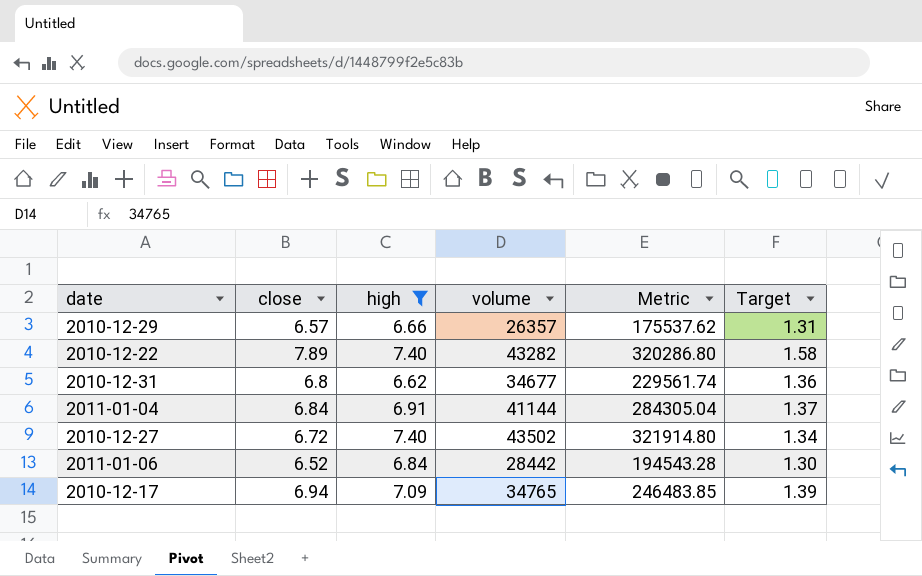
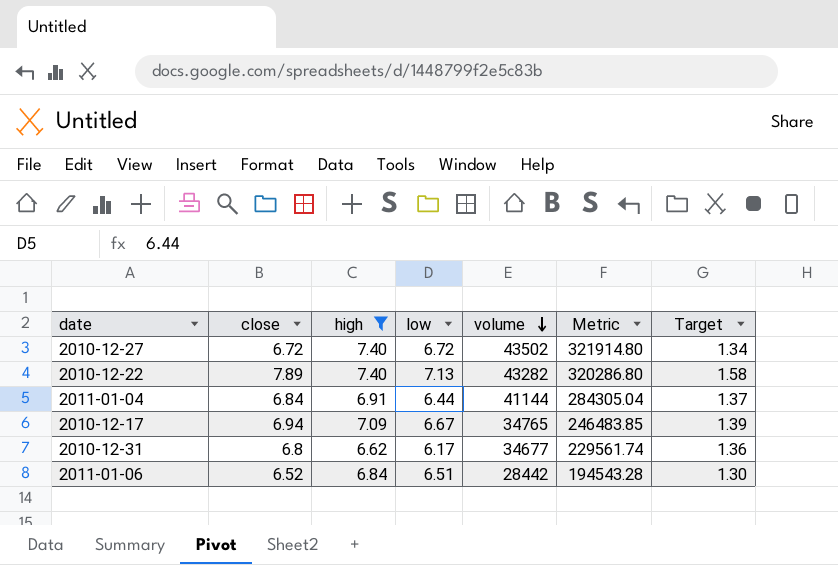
row order: none -> volume descending
column low | position: none -> 4
row 2010-12-29: 6.57 | 6.66 | 26357 | 175537.62 | 1.31 -> none

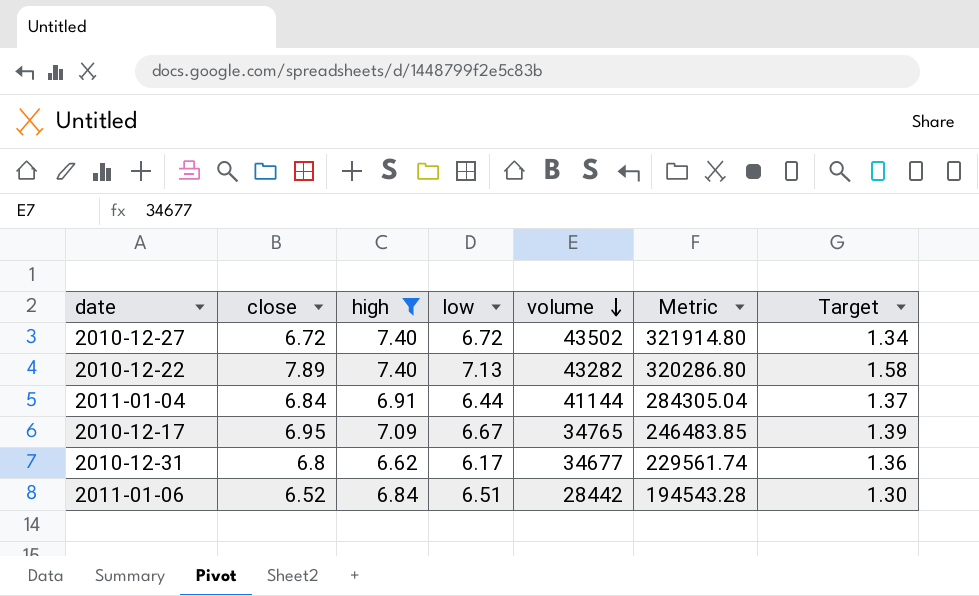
2010-12-17 | close: 6.94 -> 6.95

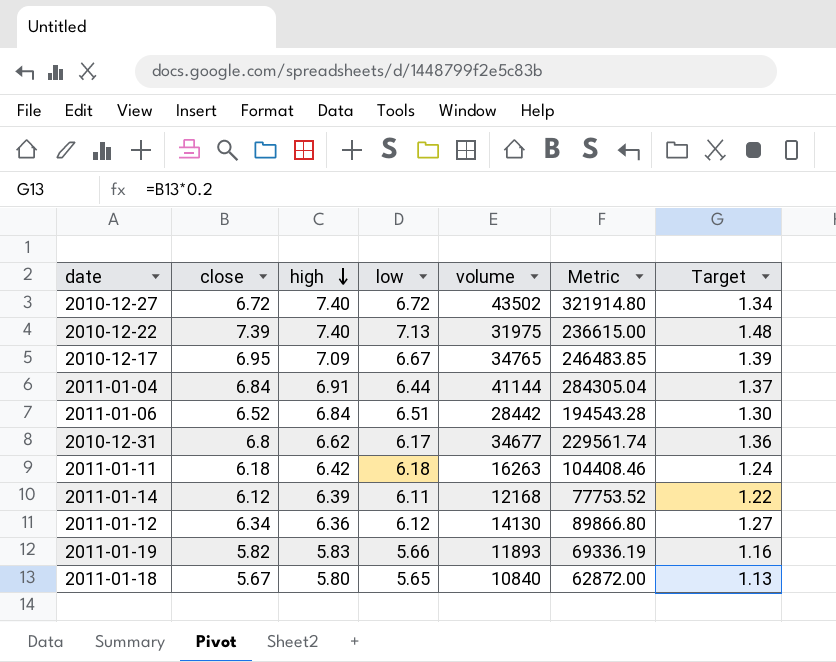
filter: high >= 6.62 -> none
row order: volume descending -> high descending
2010-12-22 | close: 7.89 -> 7.39
2010-12-22 | volume: 43282 -> 31975
2010-12-22 | Metric: 320286.80 -> 236615.00
2010-12-22 | Target: 1.58 -> 1.48

